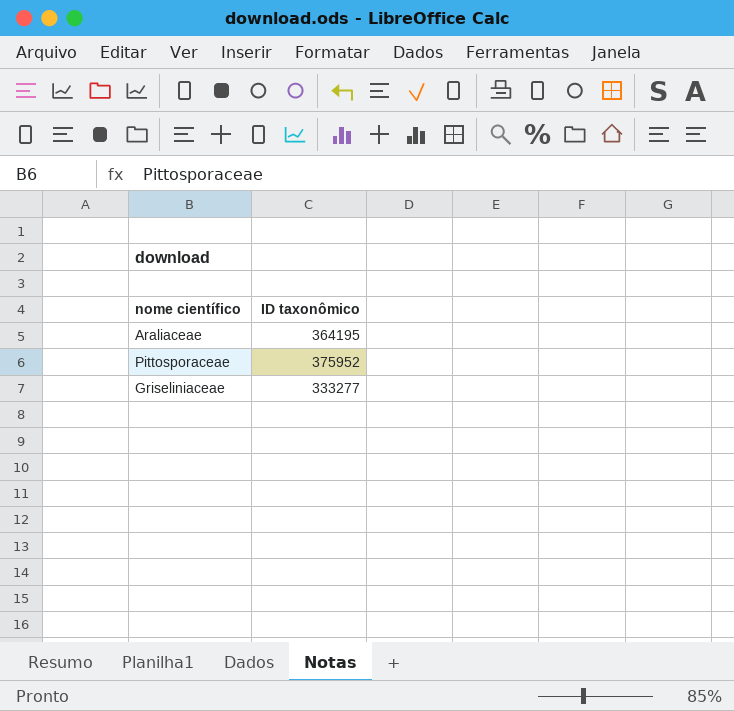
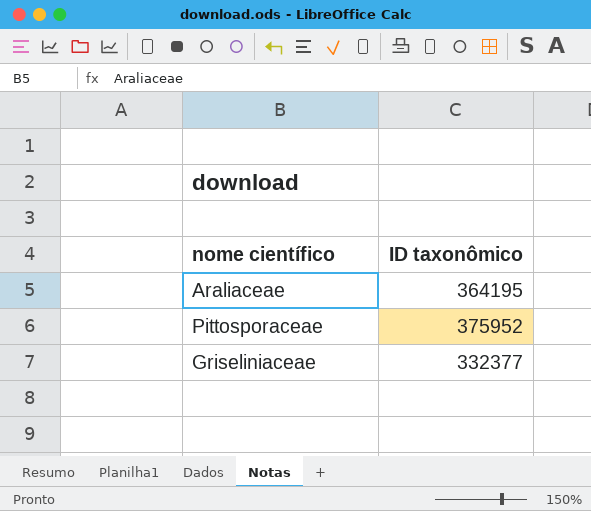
Griseliniaceae | ID taxonômico: 333277 -> 332377

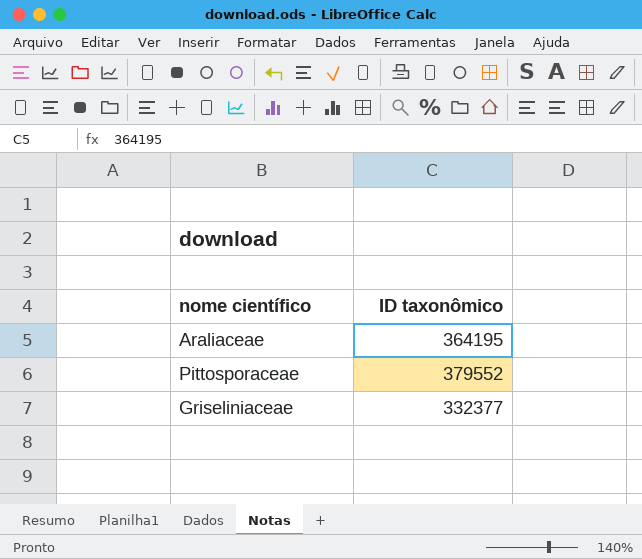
Pittosporaceae | ID taxonômico: 375952 -> 379552

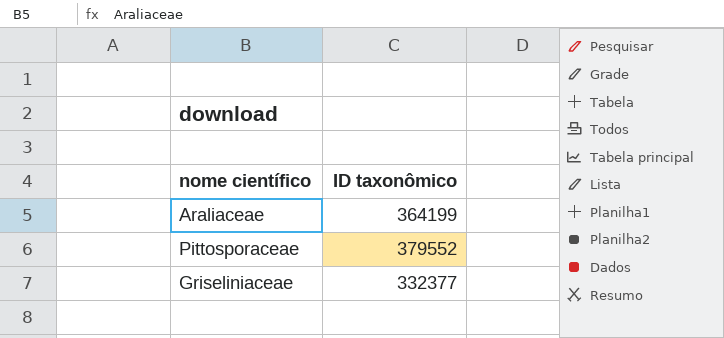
Araliaceae | ID taxonômico: 364195 -> 364199

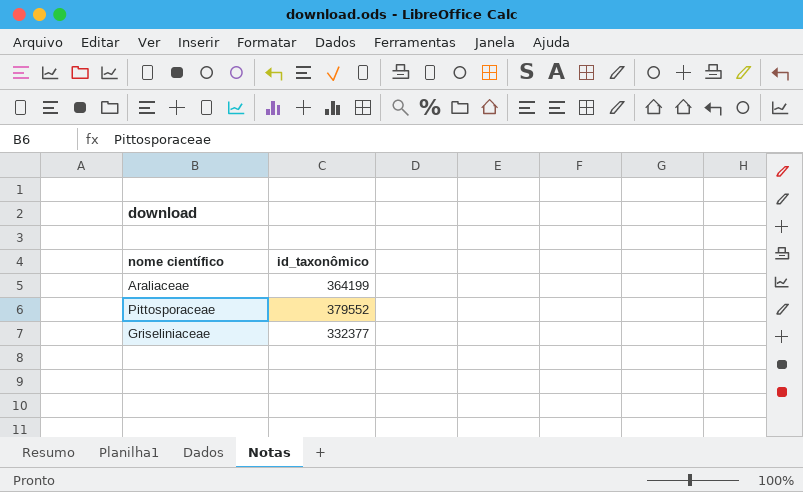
column name: ID taxonômico -> id_taxonômico

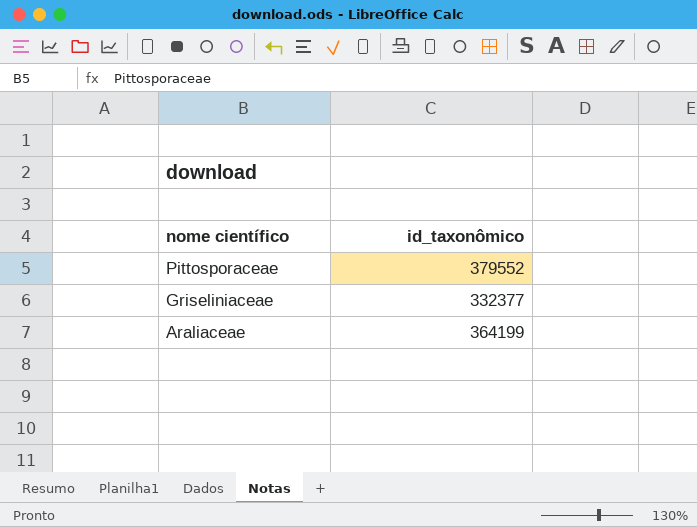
row order: none -> nome científico descending

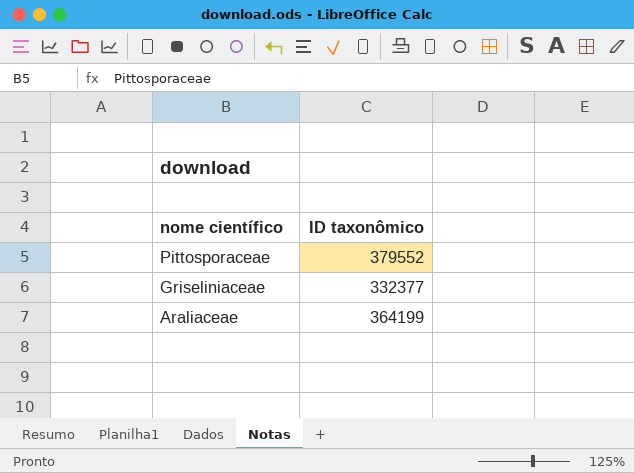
column name: id_taxonômico -> ID taxonômico

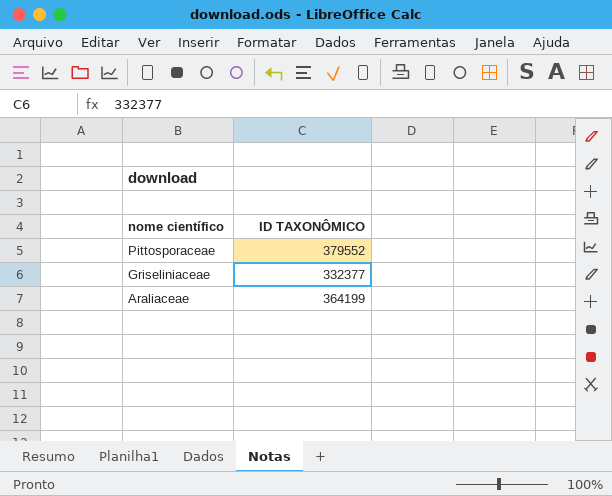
column name: ID taxonômico -> ID TAXONÔMICO

